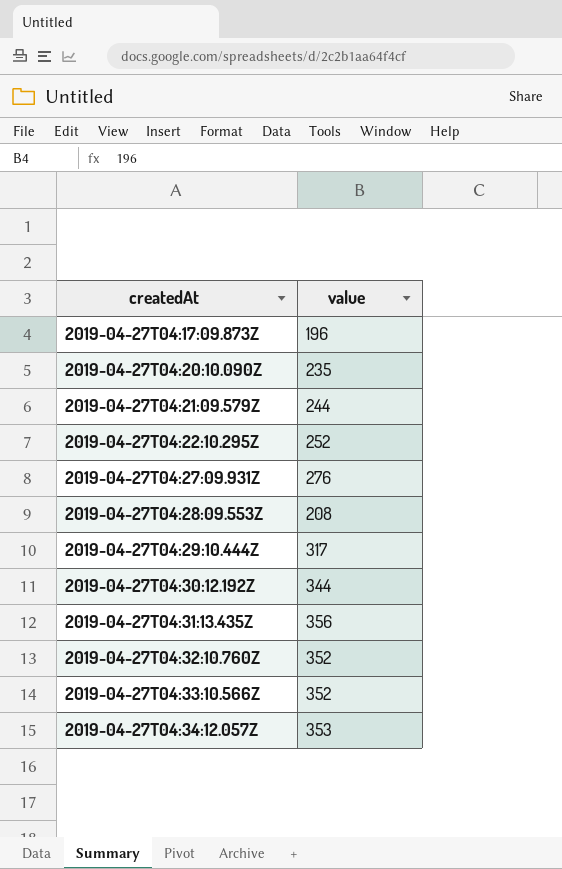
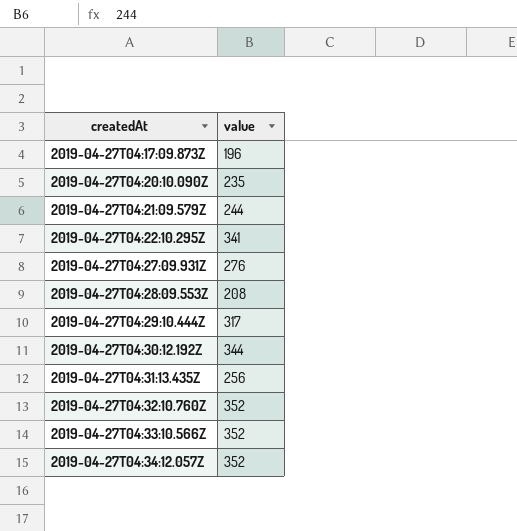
2019-04-27T04:22:10.295Z | value: 252 -> 341
2019-04-27T04:31:13.435Z | value: 356 -> 256
2019-04-27T04:34:12.057Z | value: 353 -> 352

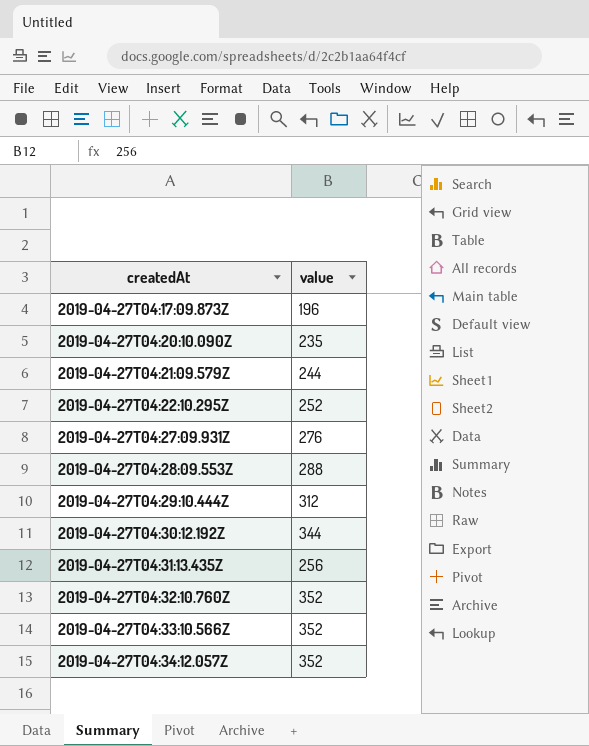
2019-04-27T04:22:10.295Z | value: 341 -> 252
2019-04-27T04:28:09.553Z | value: 208 -> 288
2019-04-27T04:29:10.444Z | value: 317 -> 312

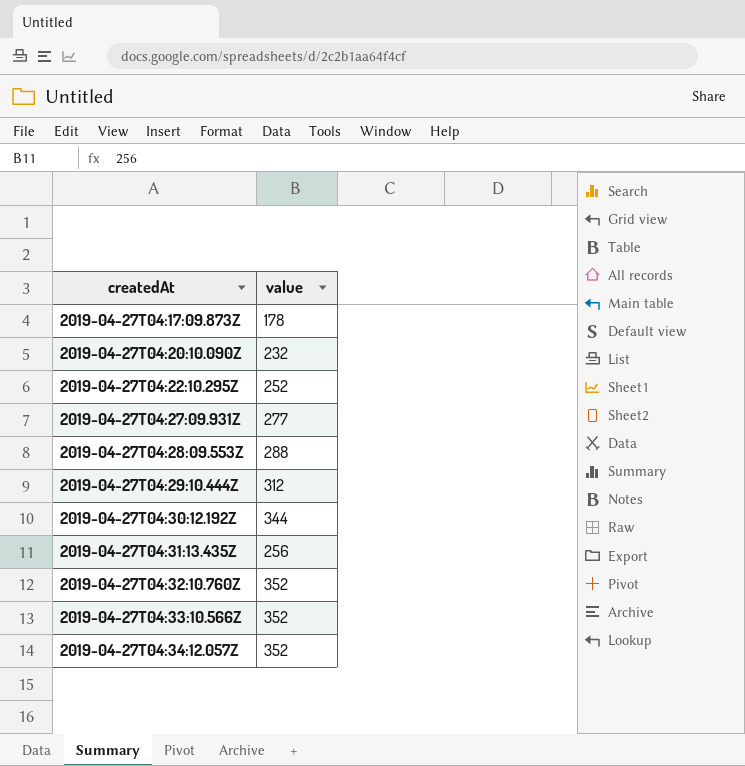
row 2019-04-27T04:21:09.579Z: 244 -> none
2019-04-27T04:17:09.873Z | value: 196 -> 178
2019-04-27T04:20:10.090Z | value: 235 -> 232
2019-04-27T04:27:09.931Z | value: 276 -> 277

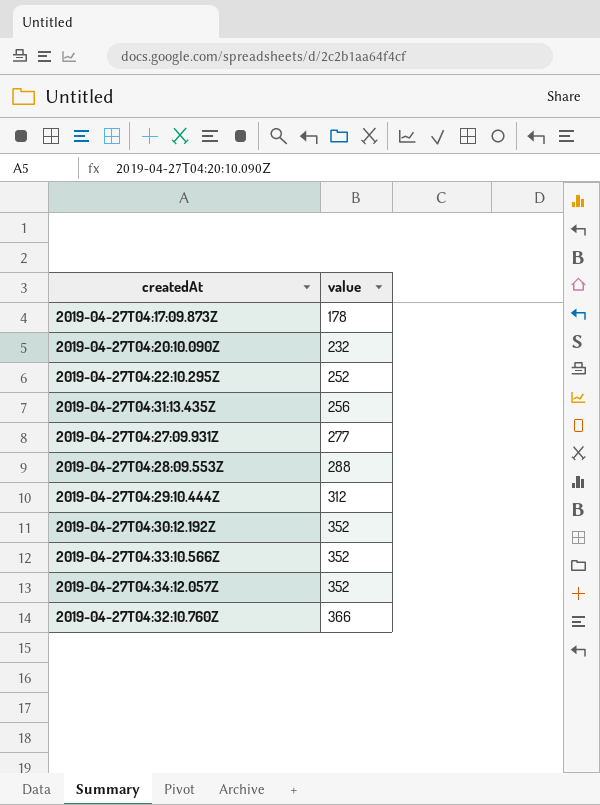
row order: createdAt ascending -> value ascending
2019-04-27T04:30:12.192Z | value: 344 -> 352
2019-04-27T04:32:10.760Z | value: 352 -> 366

